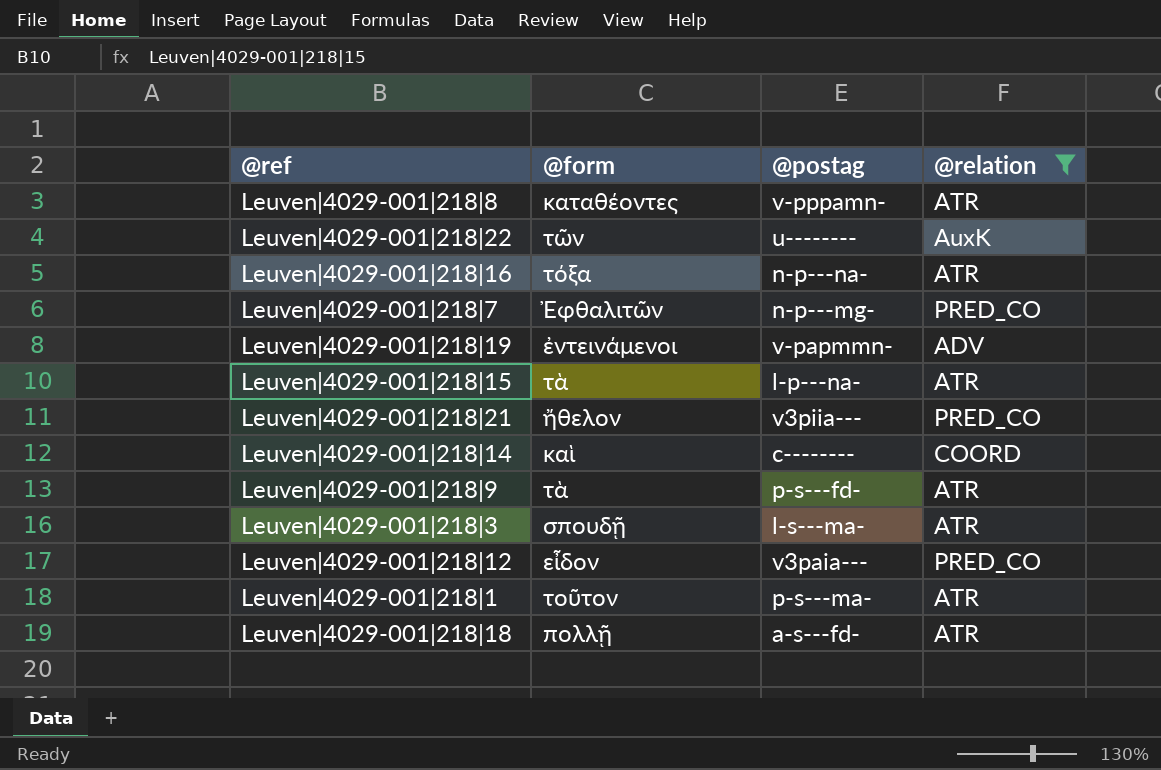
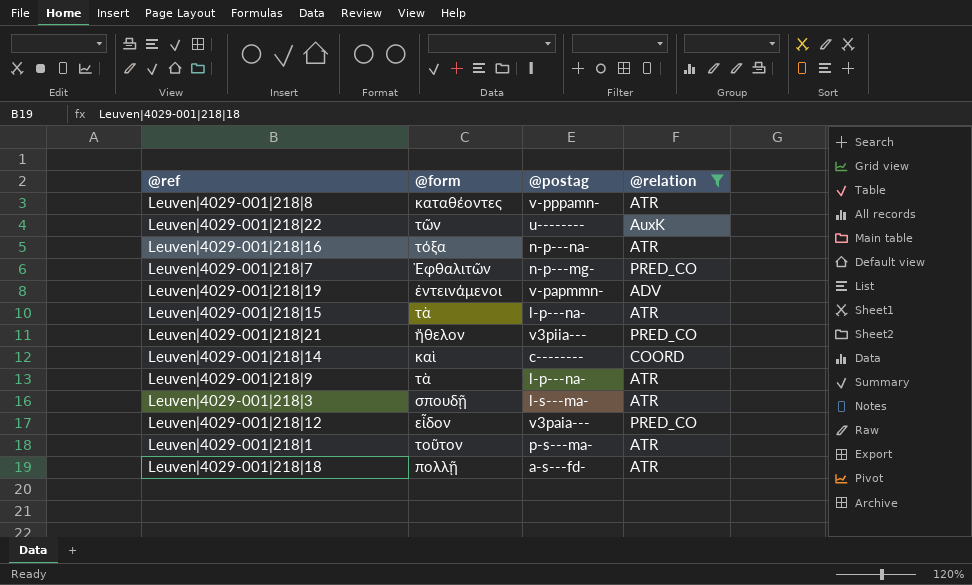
Leuven|4029-001|218|9 | @postag: p-s---fd- -> l-p---na-

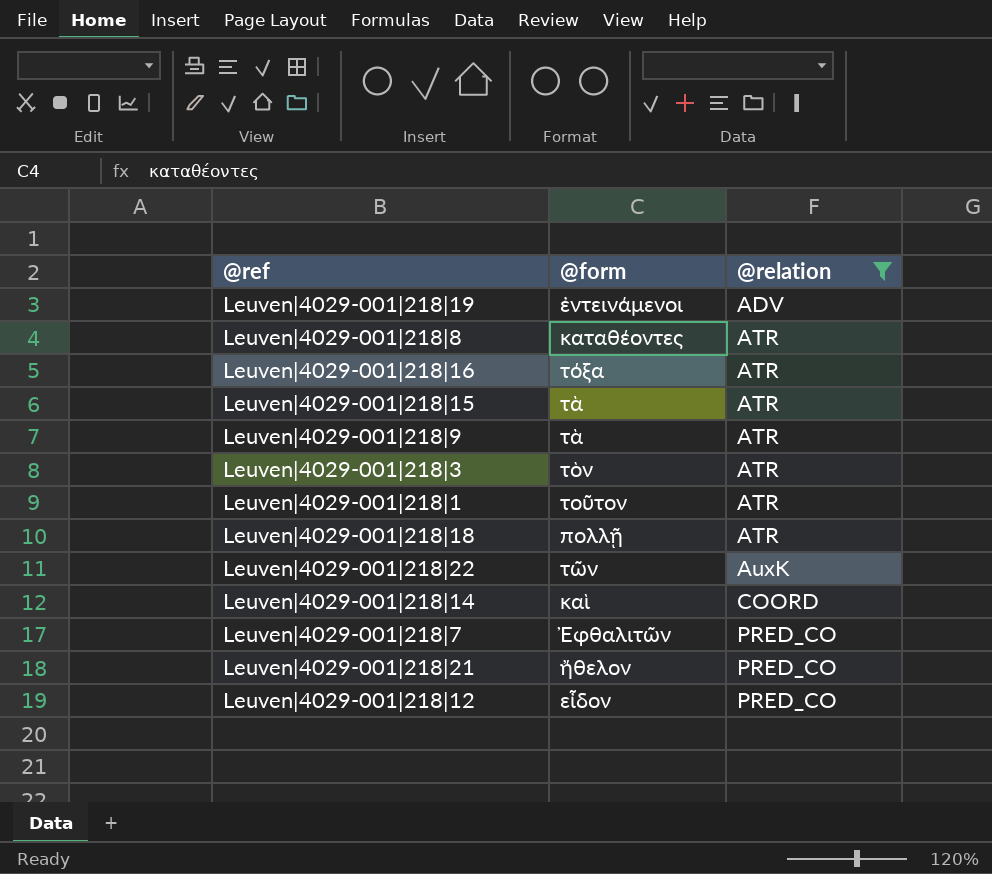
row order: none -> @relation ascending
column @postag | position: 3 -> none
Leuven|4029-001|218|3 | @form: σπουδῇ -> τὸν

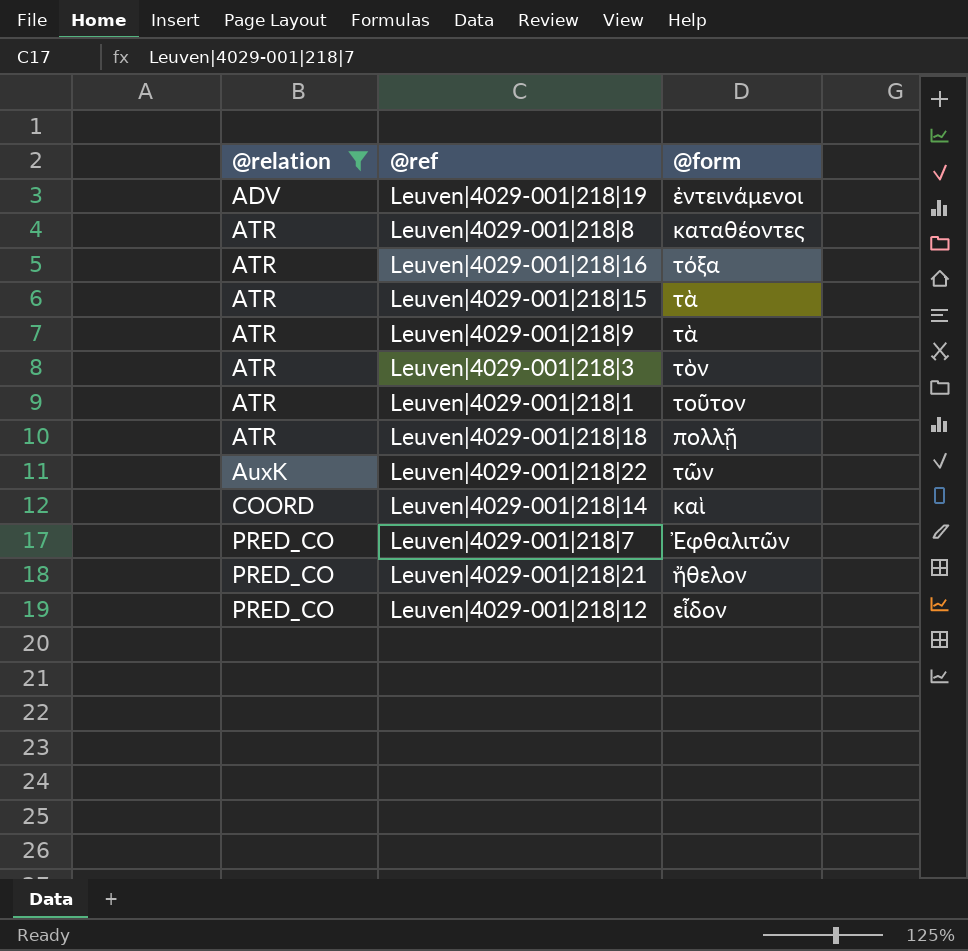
column @relation | position: 3 -> 1

